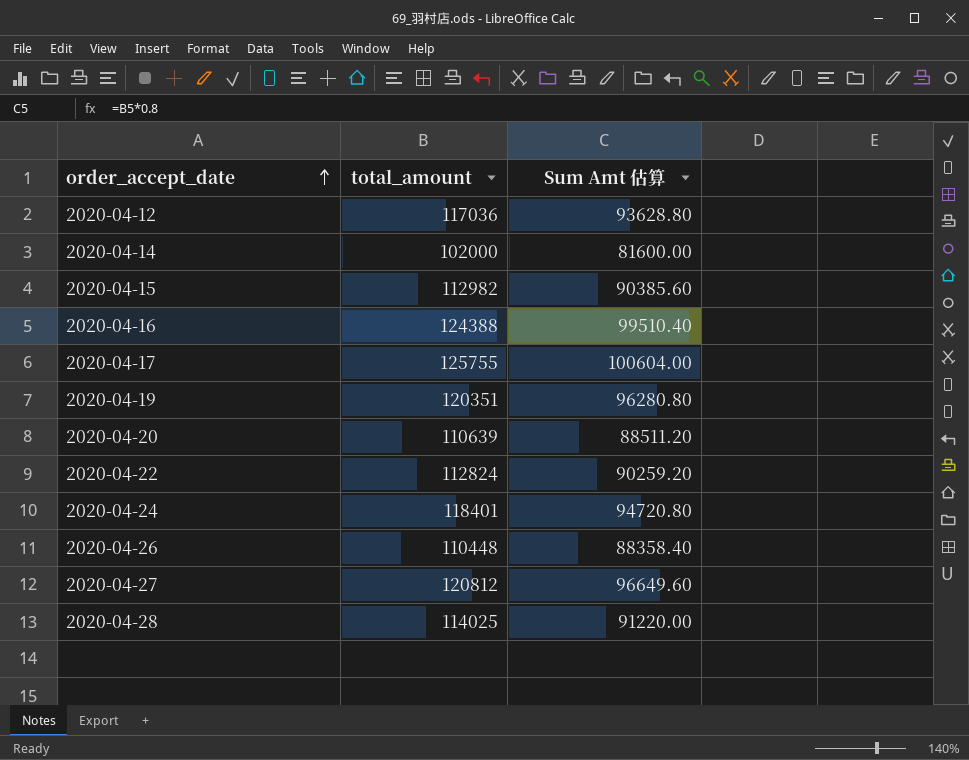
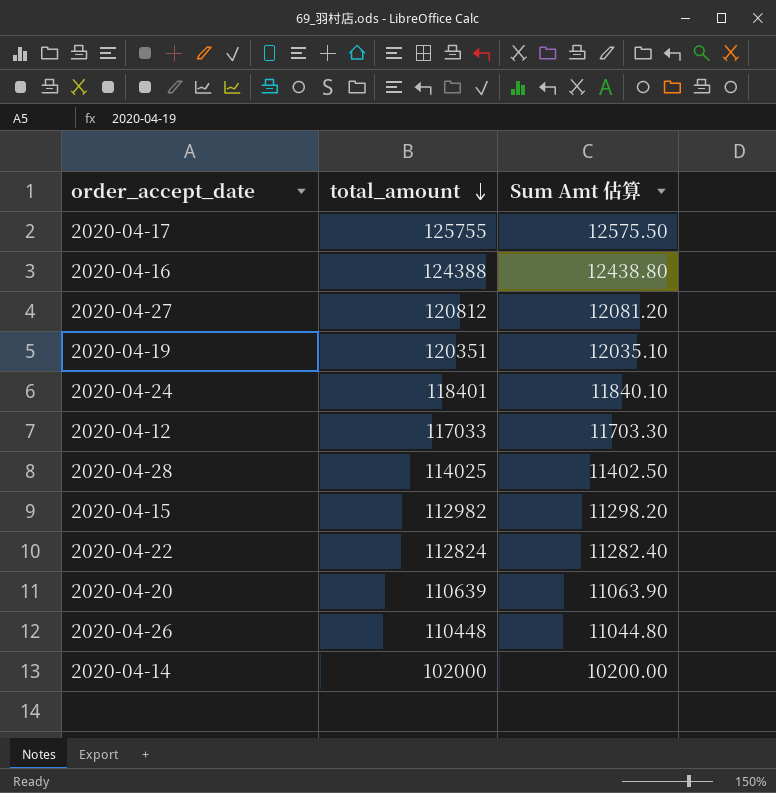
row order: order_accept_date ascending -> total_amount descending
column Sum Amt 估算 | formula: [total_amount] * 0.8 -> [total_amount] * 0.1
2020-04-12 | total_amount: 117036 -> 117033

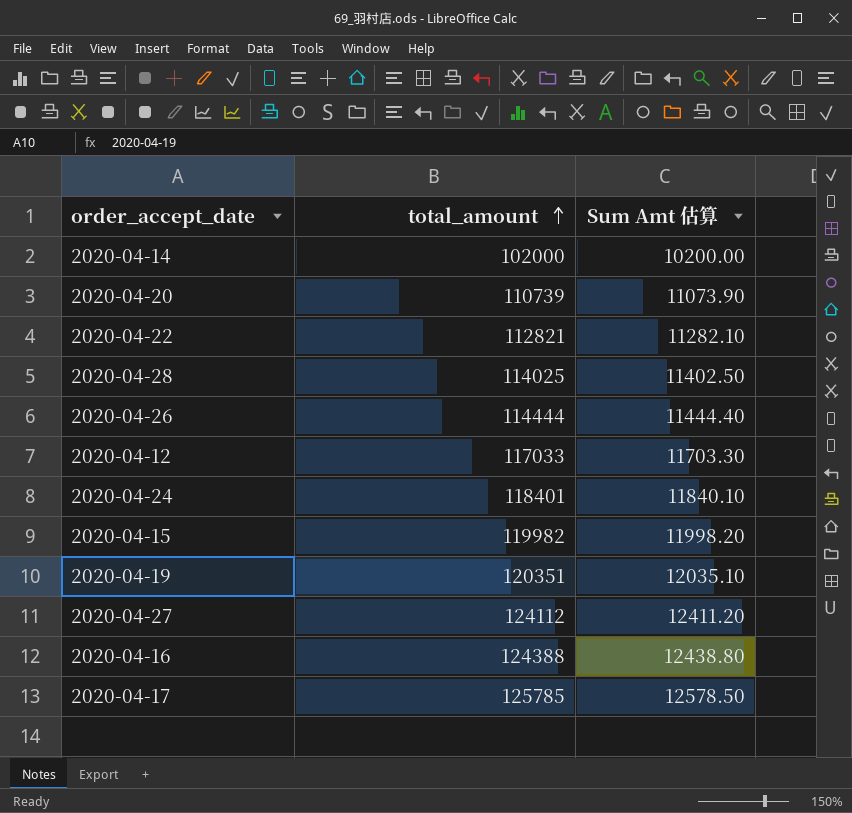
row order: total_amount descending -> total_amount ascending
2020-04-20 | total_amount: 110639 -> 110739
2020-04-20 | Sum Amt 估算: 11063.90 -> 11073.90
2020-04-22 | total_amount: 112824 -> 112821
2020-04-22 | Sum Amt 估算: 11282.40 -> 11282.10
2020-04-26 | total_amount: 110448 -> 114444
2020-04-26 | Sum Amt 估算: 11044.80 -> 11444.40
2020-04-15 | total_amount: 112982 -> 119982
2020-04-15 | Sum Amt 估算: 11298.20 -> 11998.20
2020-04-27 | total_amount: 120812 -> 124112
2020-04-27 | Sum Amt 估算: 12081.20 -> 12411.20
2020-04-17 | total_amount: 125755 -> 125785
2020-04-17 | Sum Amt 估算: 12575.50 -> 12578.50

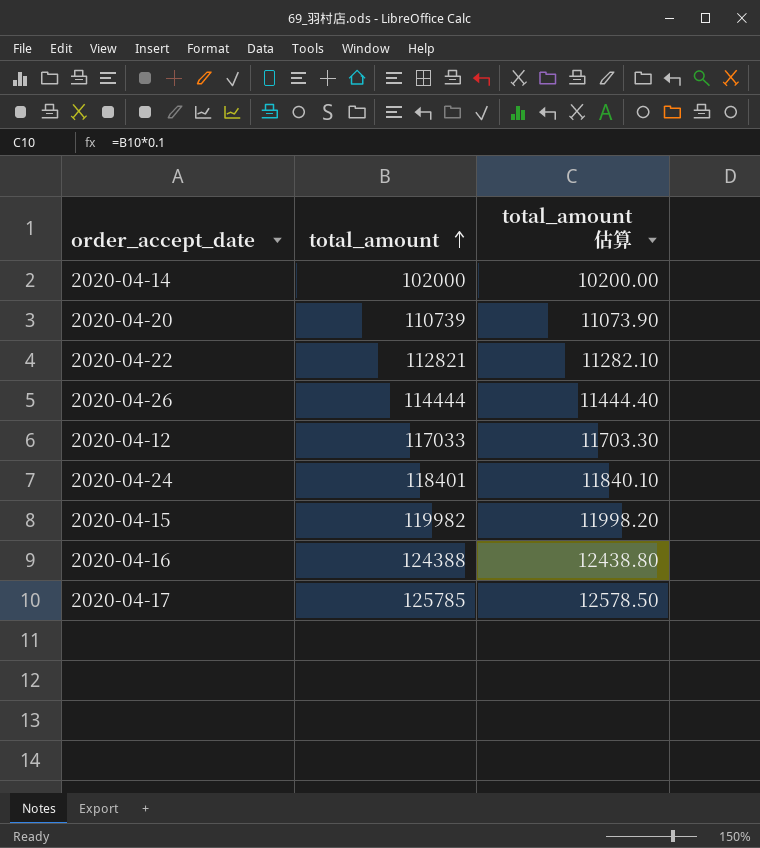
column name: Sum Amt 估算 -> total_amount 估算
row 2020-04-28: 114025 | 11402.50 -> none
row 2020-04-19: 120351 | 12035.10 -> none
row 2020-04-27: 124112 | 12411.20 -> none

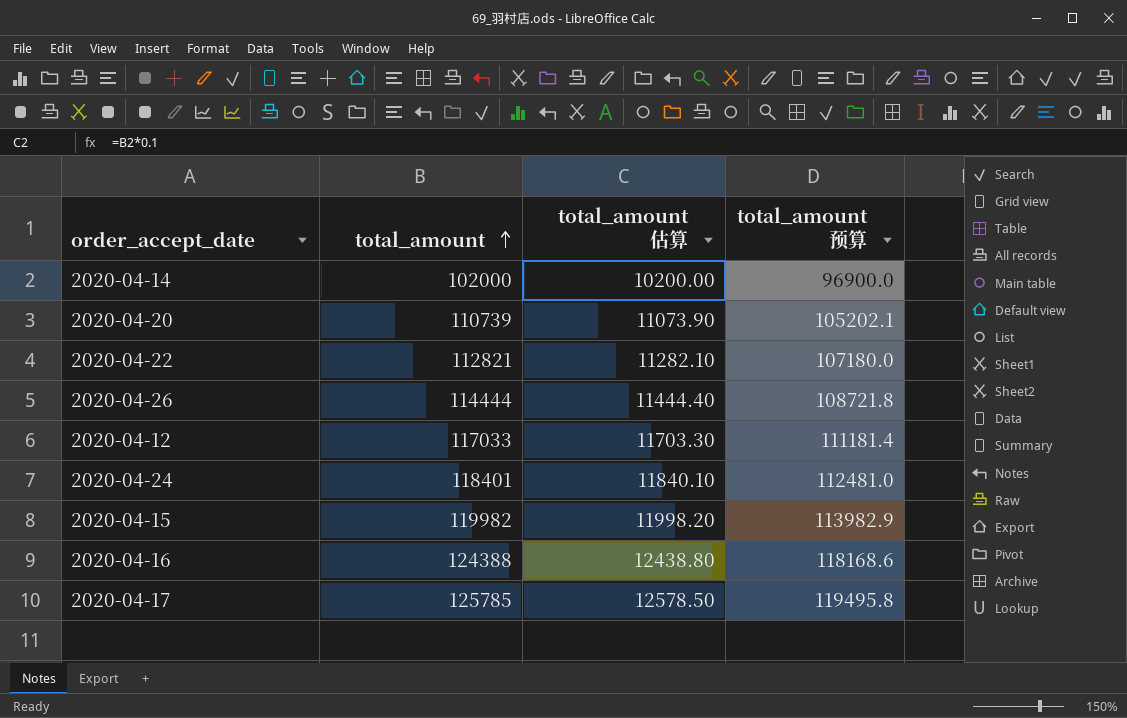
column total_amount 预算 | formula: none -> [total_amount] * 0.95

